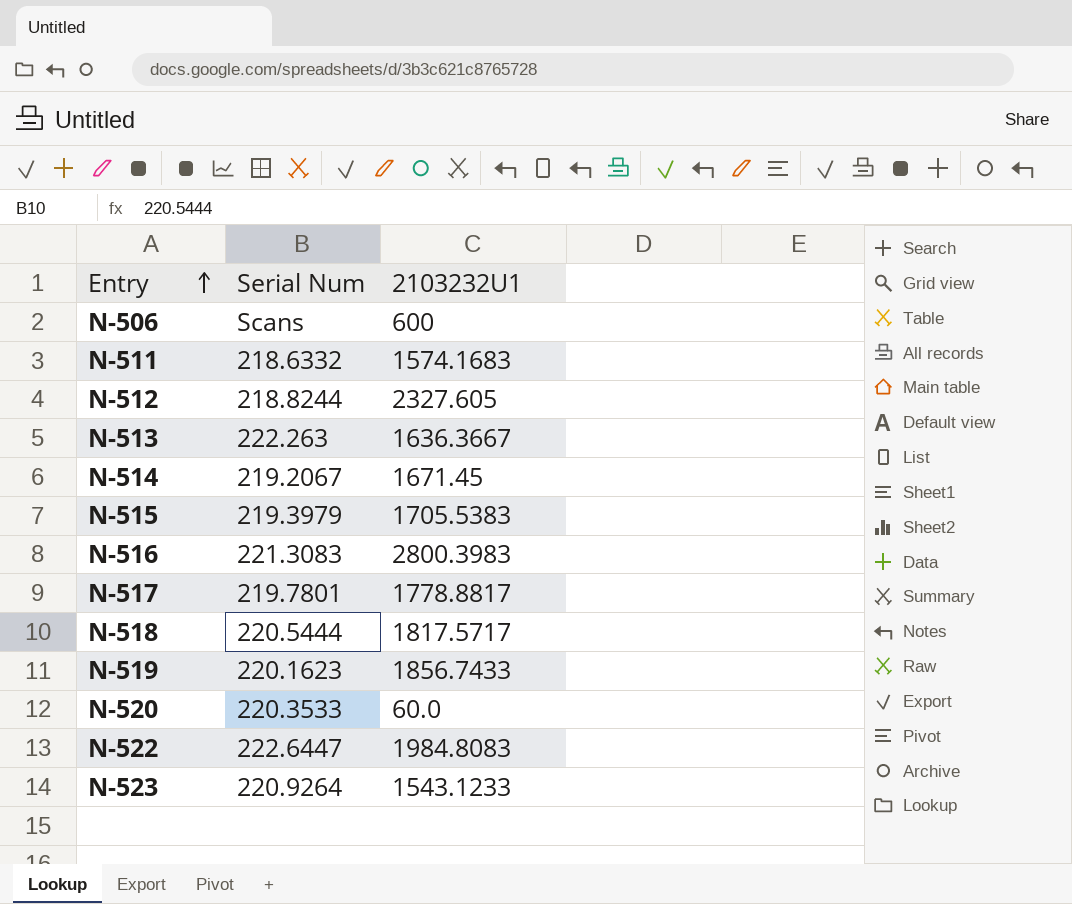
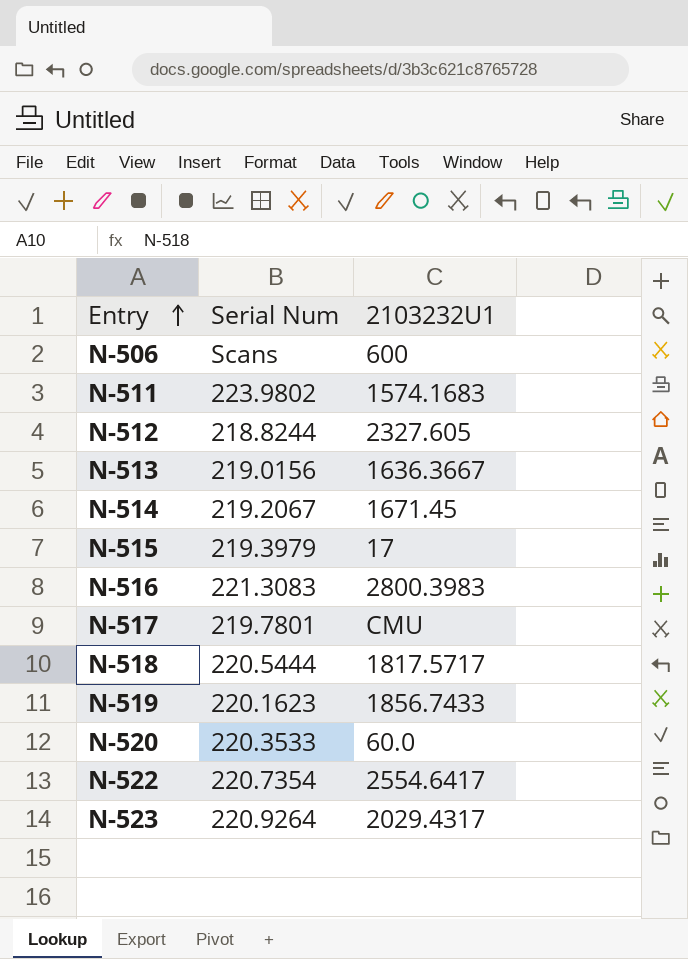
N-511 | Serial Num: 218.6332 -> 223.9802
N-513 | Serial Num: 222.263 -> 219.0156
N-515 | 2103232U1: 1705.5383 -> 17
N-517 | 2103232U1: 1778.8817 -> CMU
N-522 | Serial Num: 222.6447 -> 220.7354
N-522 | 2103232U1: 1984.8083 -> 2554.6417
N-523 | 2103232U1: 1543.1233 -> 2029.4317

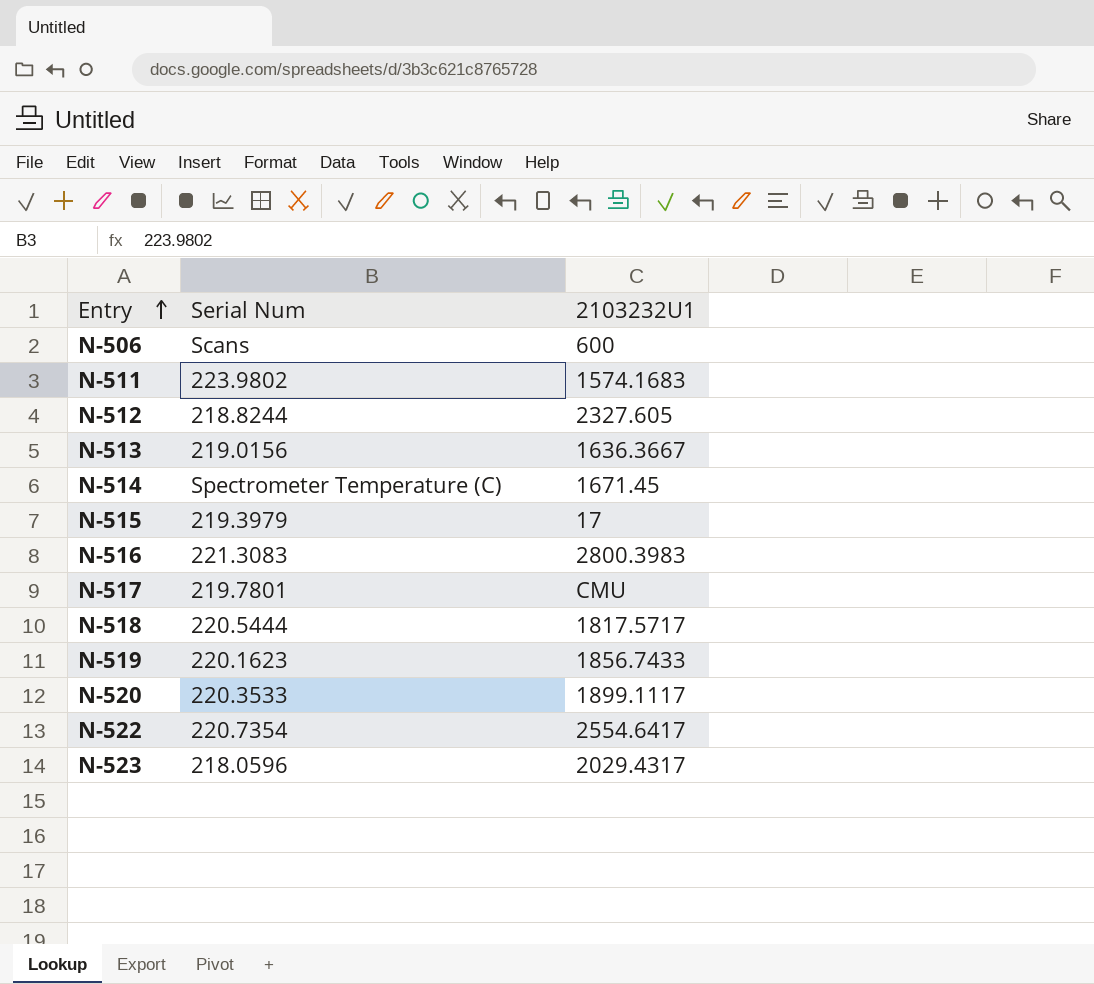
N-514 | Serial Num: 219.2067 -> Spectrometer Temperature (C)
N-520 | 2103232U1: 60.0 -> 1899.1117
N-523 | Serial Num: 220.9264 -> 218.0596

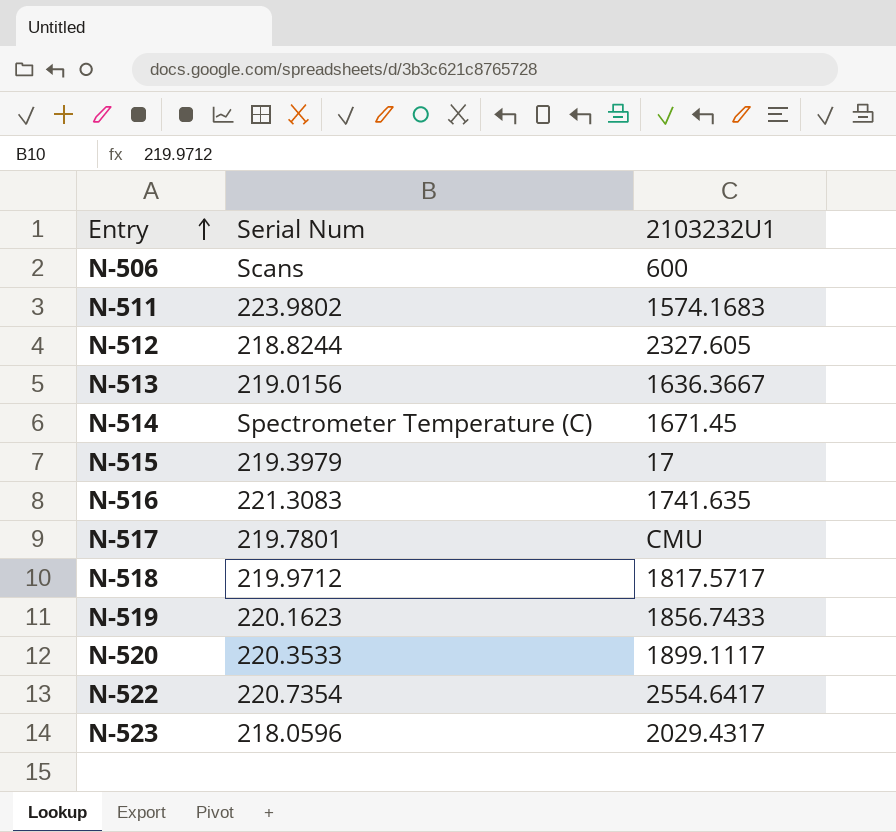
N-516 | 2103232U1: 2800.3983 -> 1741.635
N-518 | Serial Num: 220.5444 -> 219.9712

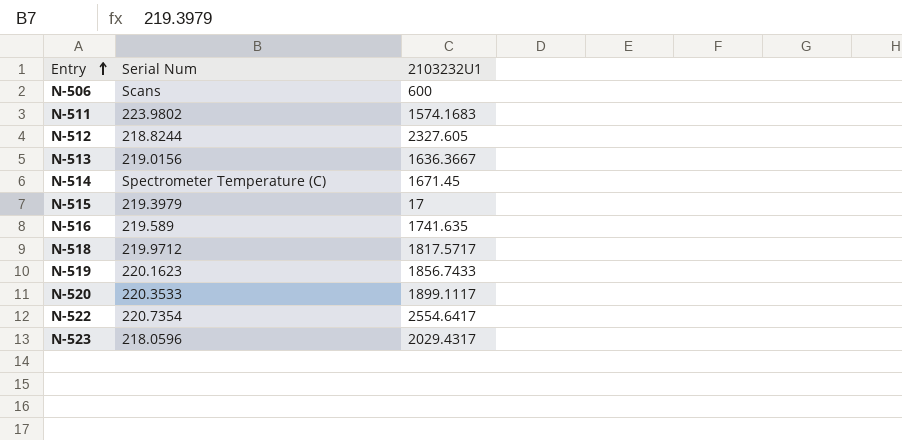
row N-517: 219.7801 | CMU -> none
N-516 | Serial Num: 221.3083 -> 219.589

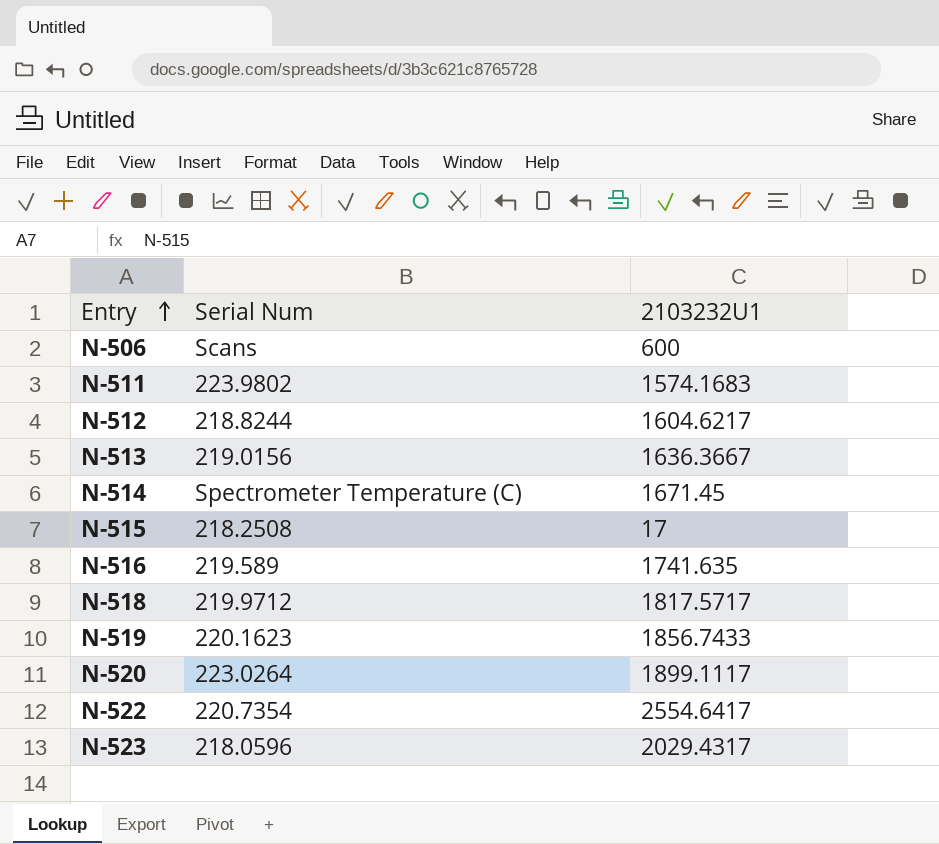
N-512 | 2103232U1: 2327.605 -> 1604.6217
N-515 | Serial Num: 219.3979 -> 218.2508
N-520 | Serial Num: 220.3533 -> 223.0264

